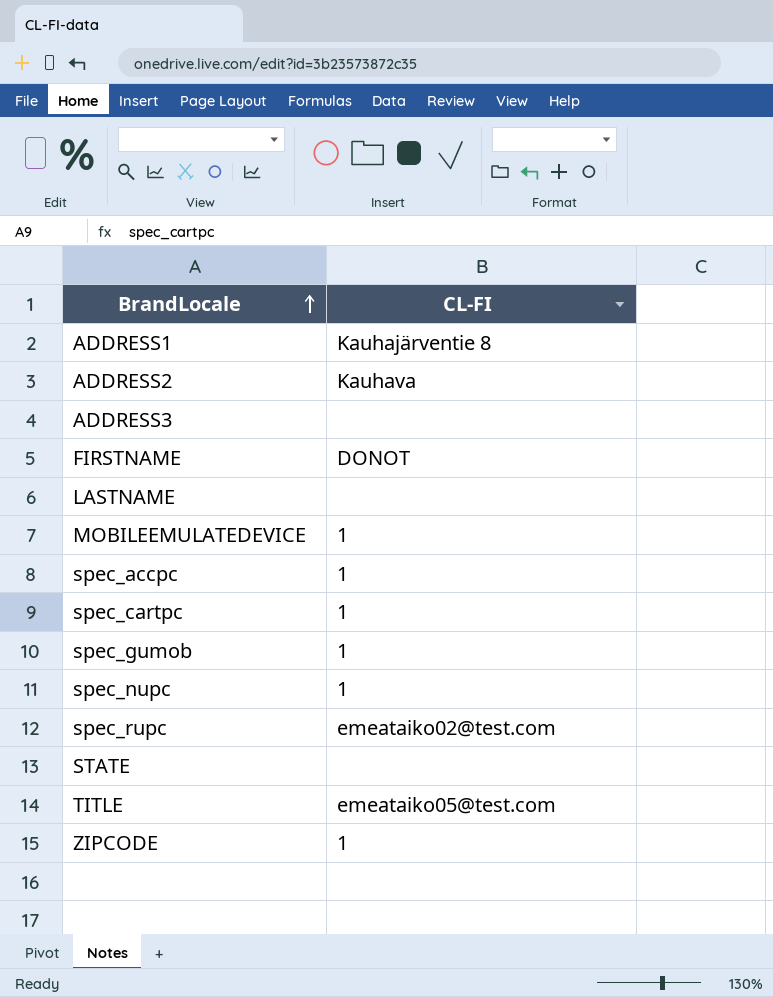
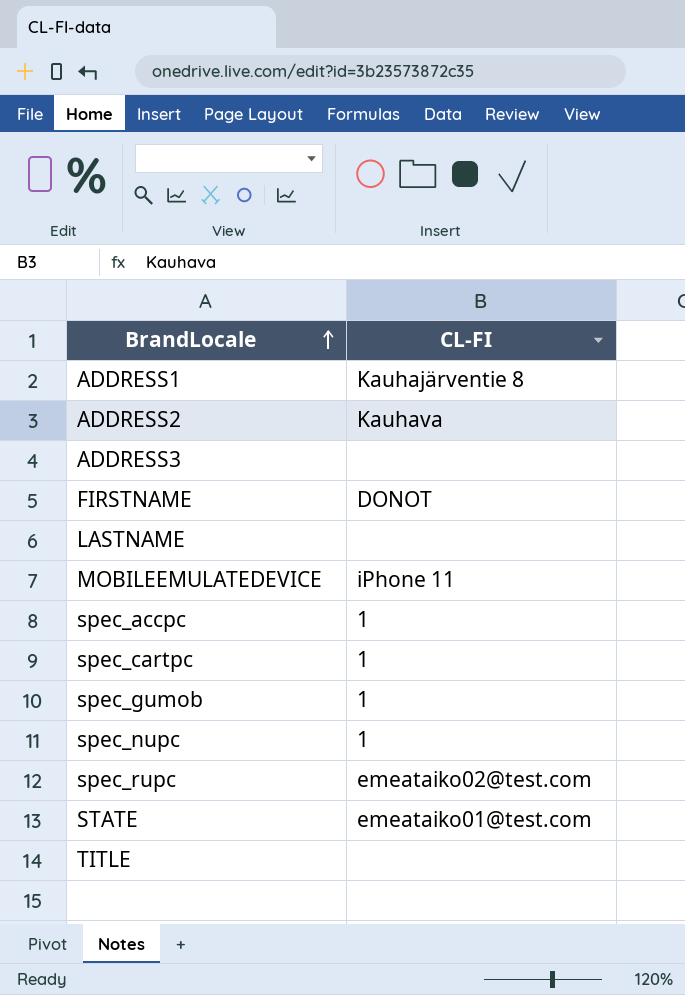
row ZIPCODE: 1 -> none
MOBILEEMULATEDEVICE | CL-FI: 1 -> iPhone 11
STATE | CL-FI: none -> emeataiko01@test.com
TITLE | CL-FI: emeataiko05@test.com -> none

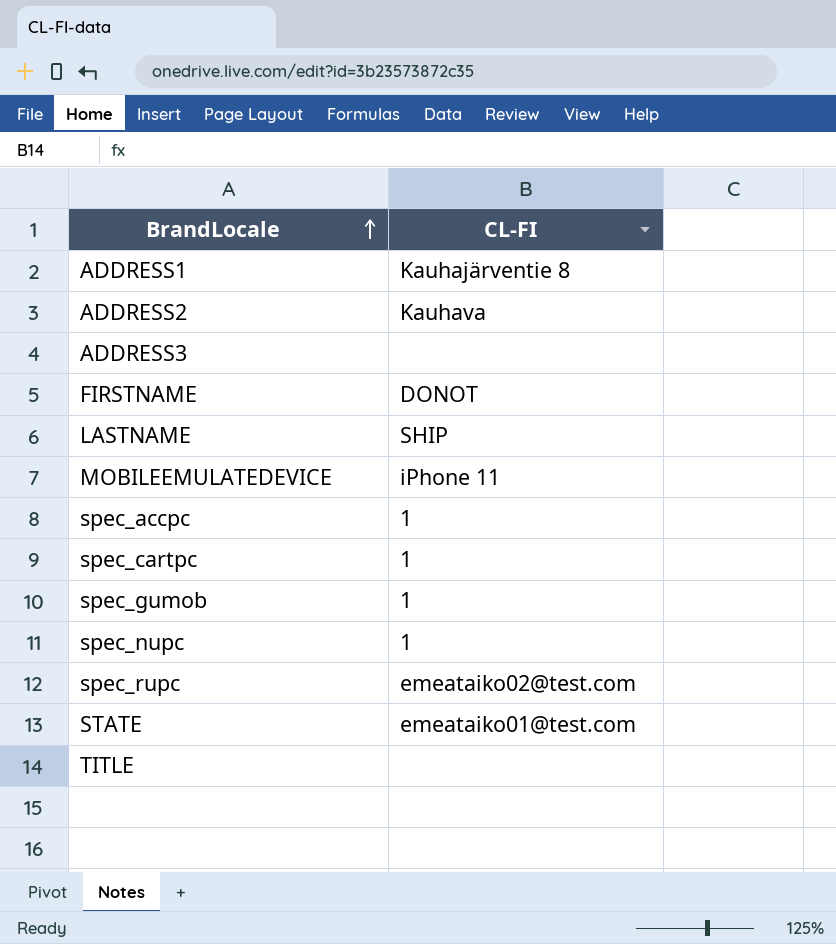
LASTNAME | CL-FI: none -> SHIP

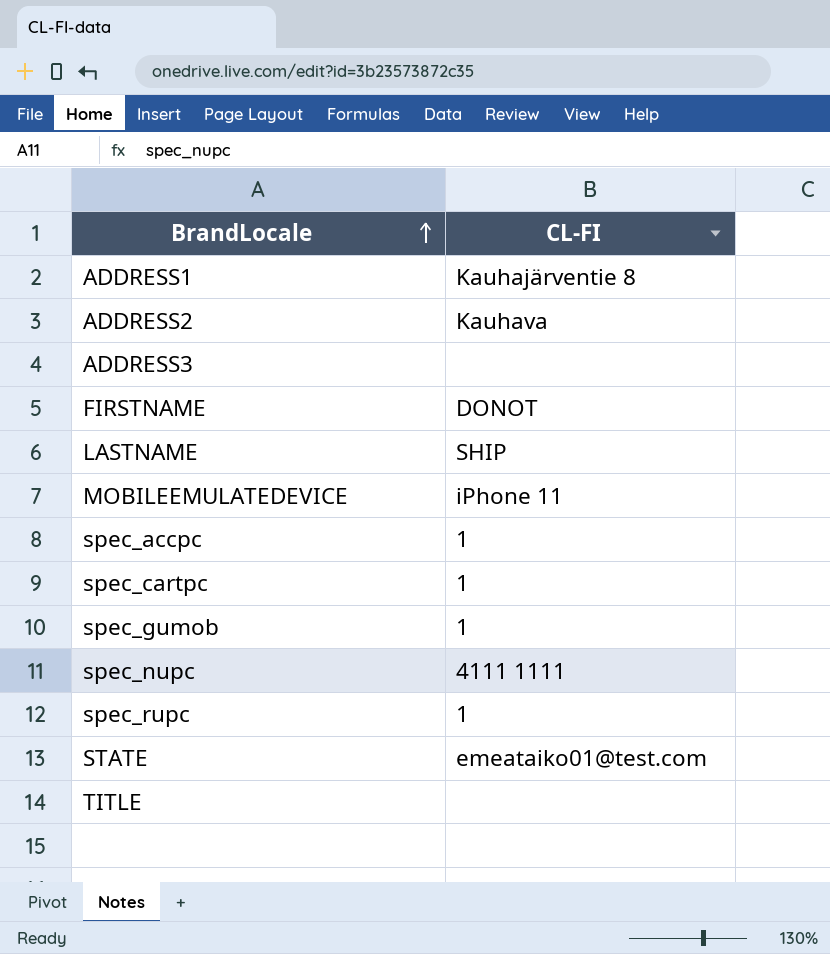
spec_nupc | CL-FI: 1 -> 4111 1111
spec_rupc | CL-FI: emeataiko02@test.com -> 1

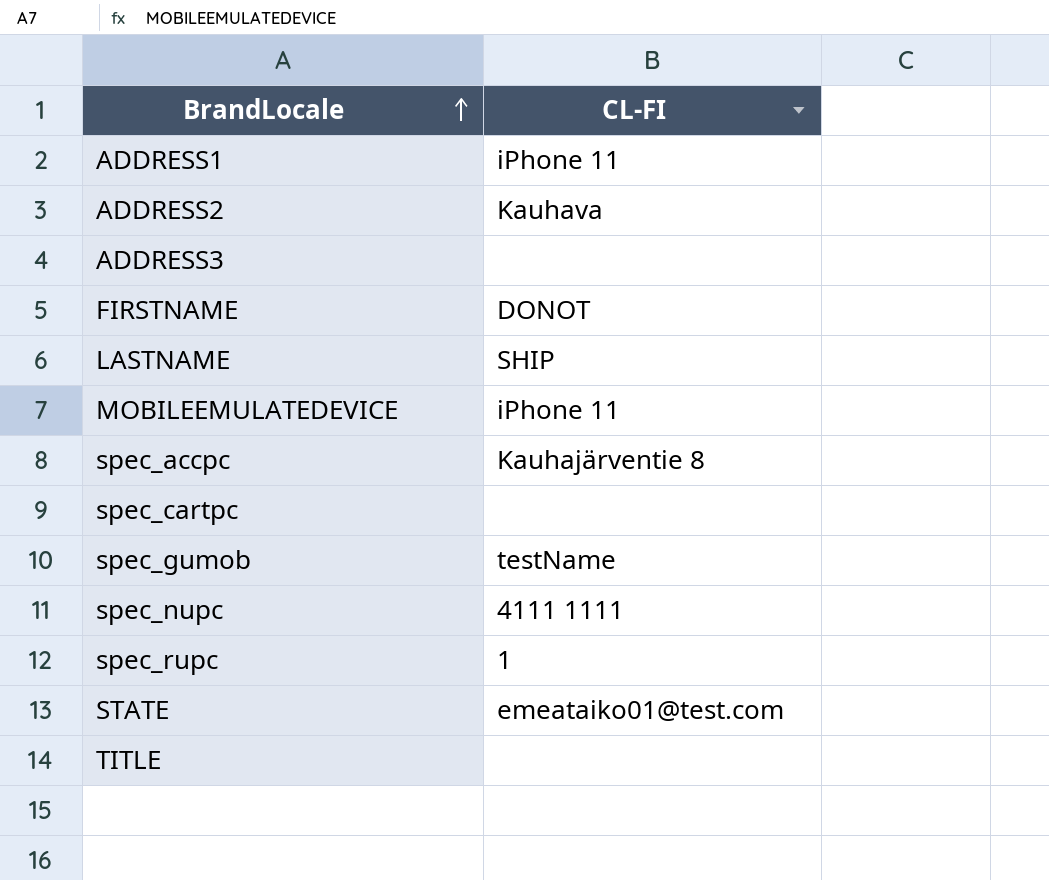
ADDRESS1 | CL-FI: Kauhajärventie 8 -> iPhone 11
spec_accpc | CL-FI: 1 -> Kauhajärventie 8
spec_cartpc | CL-FI: 1 -> none
spec_gumob | CL-FI: 1 -> testName

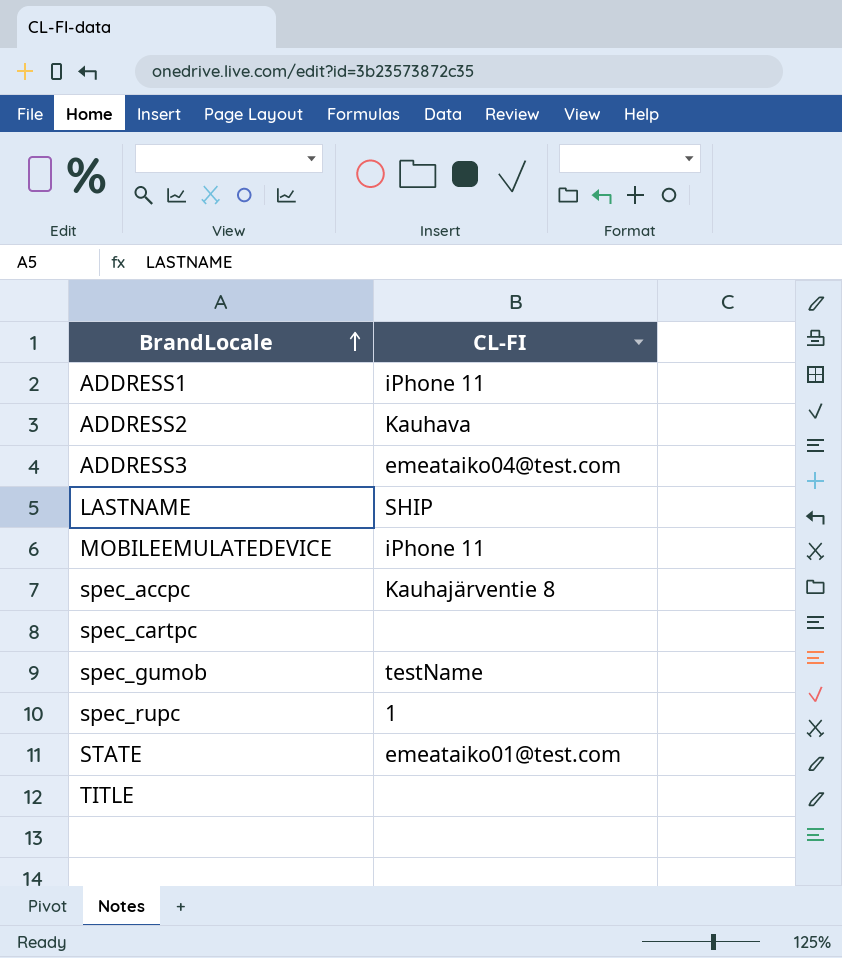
row FIRSTNAME: DONOT -> none
row spec_nupc: 4111 1111 -> none
ADDRESS3 | CL-FI: none -> emeataiko04@test.com

